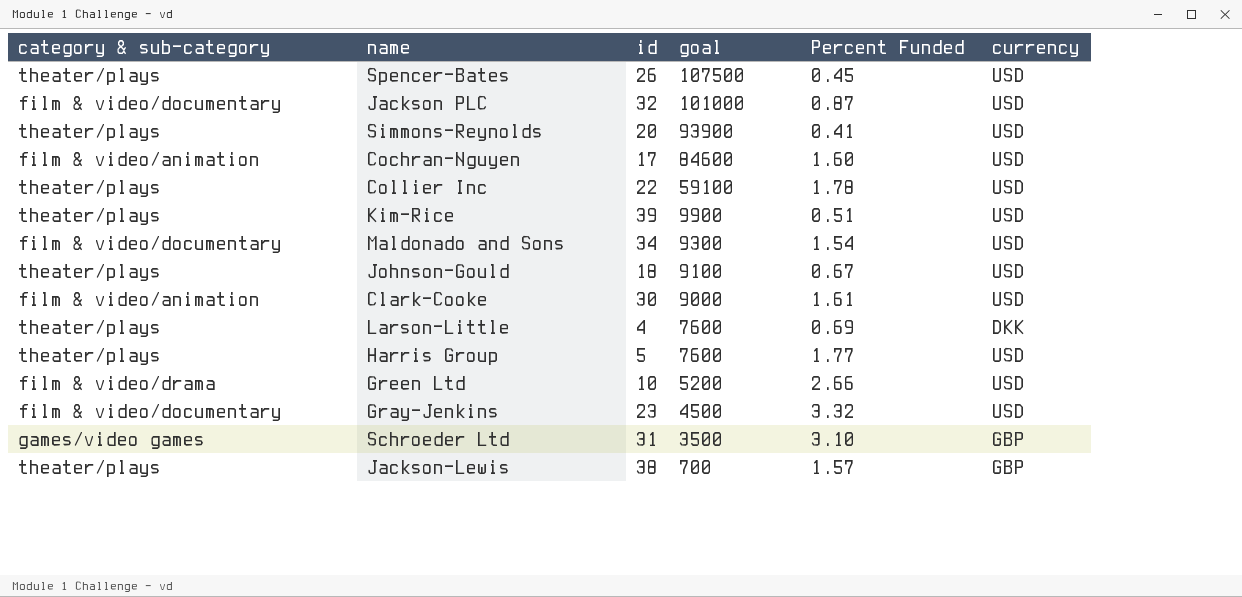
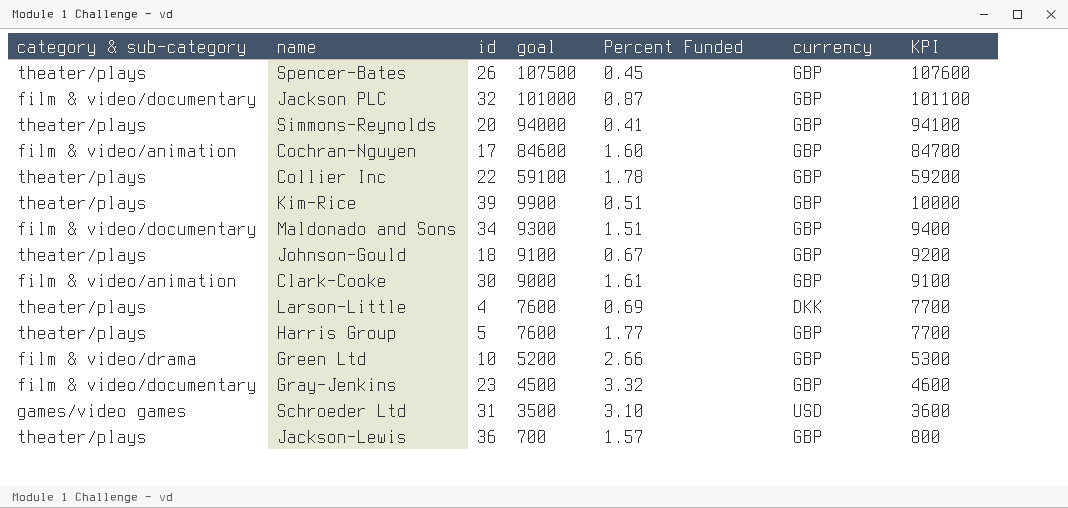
column KPI | formula: none -> [goal] + 100
Spencer-Bates | currency: USD -> GBP
Jackson PLC | currency: USD -> GBP
Simmons-Reynolds | goal: 93900 -> 94000
Simmons-Reynolds | currency: USD -> GBP
Cochran-Nguyen | currency: USD -> GBP
Collier Inc | currency: USD -> GBP
Kim-Rice | currency: USD -> GBP
Maldonado and Sons | Percent Funded: 1.54 -> 1.51
Maldonado and Sons | currency: USD -> GBP
Johnson-Gould | currency: USD -> GBP
Clark-Cooke | currency: USD -> GBP
Harris Group | currency: USD -> GBP
Green Ltd | currency: USD -> GBP
Gray-Jenkins | currency: USD -> GBP
Schroeder Ltd | currency: GBP -> USD
Jackson-Lewis | id: 38 -> 36

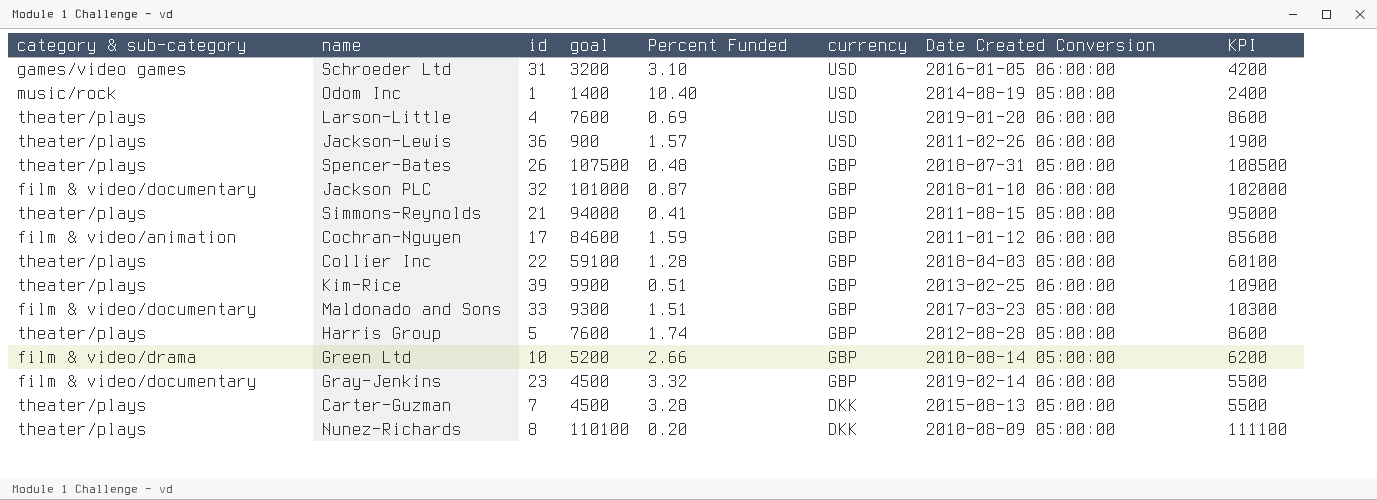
row order: goal descending -> currency descending
column Date Created Conversion | position: none -> 7
column KPI | formula: [goal] + 100 -> [goal] + 1000
row Johnson-Gould: theater/plays | 18 | 9100 | 0.67 | GBP | 9200 -> none
row Clark-Cooke: film & video/animation | 30 | 9000 | 1.61 | GBP | 9100 -> none
Schroeder Ltd | goal: 3500 -> 3200
row Odom Inc: none -> music/rock | 1 | 1400 | 10.40 | USD | 2014-08-19 05:00:00 | 2400
Larson-Little | currency: DKK -> USD
Jackson-Lewis | goal: 700 -> 900
Jackson-Lewis | currency: GBP -> USD
Spencer-Bates | Percent Funded: 0.45 -> 0.48
Simmons-Reynolds | id: 20 -> 21
Cochran-Nguyen | Percent Funded: 1.60 -> 1.59
Collier Inc | Percent Funded: 1.78 -> 1.28
Maldonado and Sons | id: 34 -> 33
Harris Group | Percent Funded: 1.77 -> 1.74
row Carter-Guzman: none -> theater/plays | 7 | 4500 | 3.28 | DKK | 2015-08-13 05:00:00 | 5500
row Nunez-Richards: none -> theater/plays | 8 | 110100 | 0.20 | DKK | 2010-08-09 05:00:00 | 111100

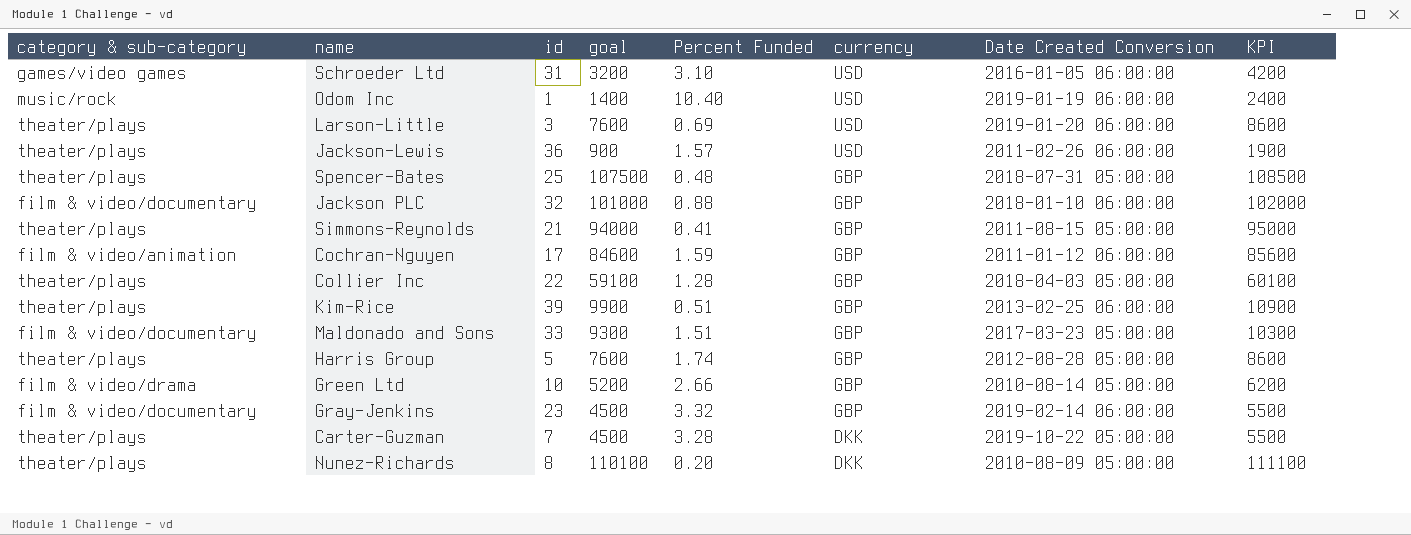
Odom Inc | Date Created Conversion: 2014-08-19 05:00:00 -> 2019-01-19 06:00:00
Larson-Little | id: 4 -> 3
Spencer-Bates | id: 26 -> 25
Jackson PLC | Percent Funded: 0.87 -> 0.88
Carter-Guzman | Date Created Conversion: 2015-08-13 05:00:00 -> 2019-10-22 05:00:00

